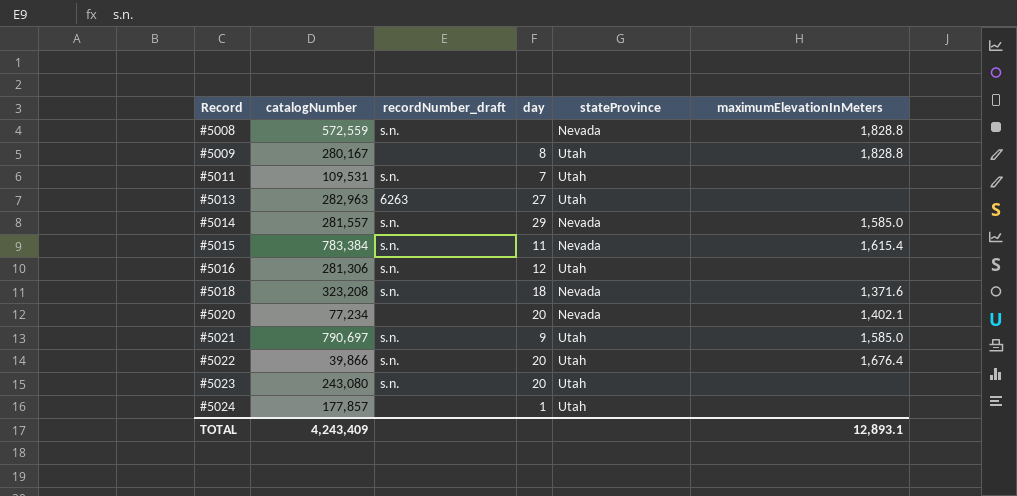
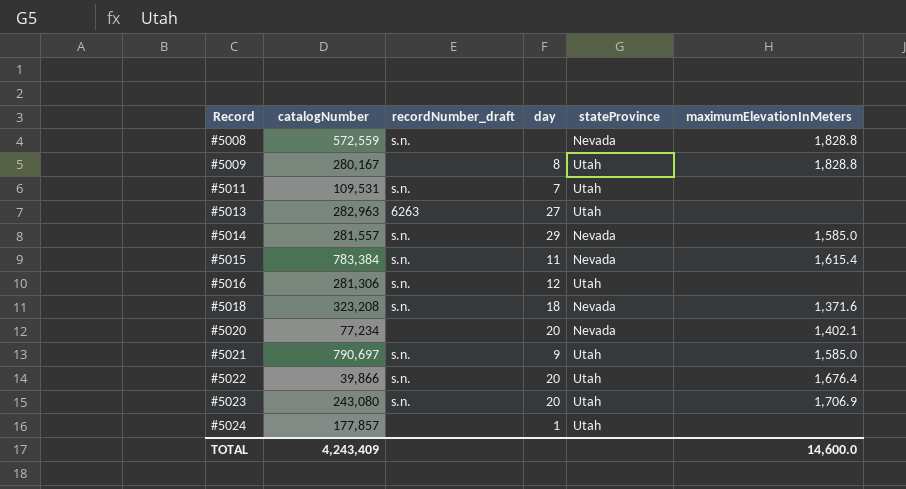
#5023 | maximumElevationInMeters: none -> 1,706.9
TOTAL | maximumElevationInMeters: 12,893.1 -> 14,600.0

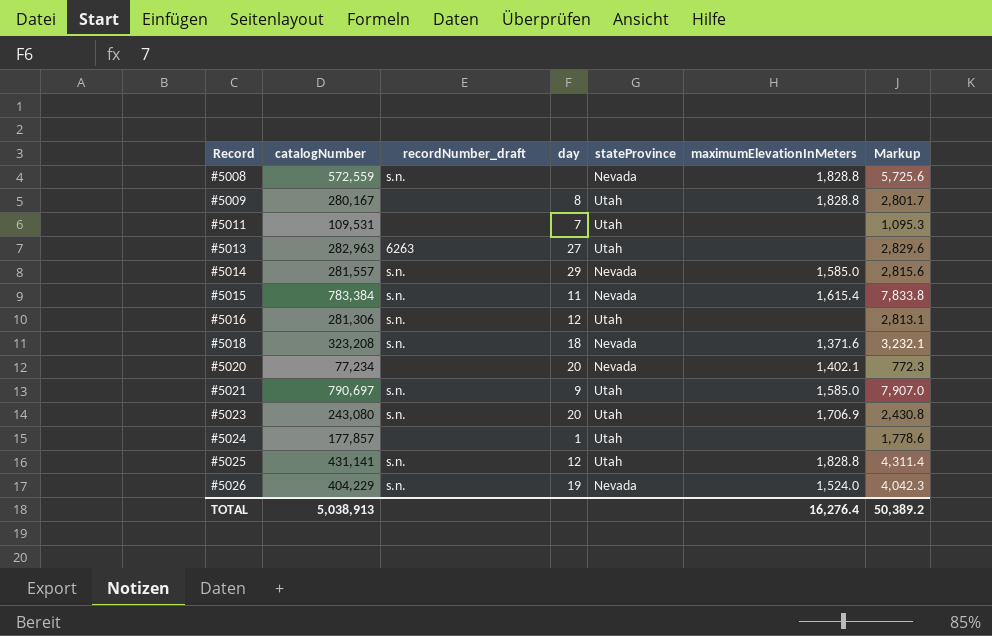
column Markup | formula: none -> [catalogNumber] * 0.01
row #5022: 39,866 | s.n. | 20 | Utah | 1,676.4 -> none
#5011 | recordNumber_draft: s.n. -> none
row #5025: none -> 431,141 | s.n. | 12 | Utah | 1,828.8 | 4,311.4
row #5026: none -> 404,229 | s.n. | 19 | Nevada | 1,524.0 | 4,042.3
TOTAL | catalogNumber: 4,243,409 -> 5,038,913
TOTAL | maximumElevationInMeters: 14,600.0 -> 16,276.4

